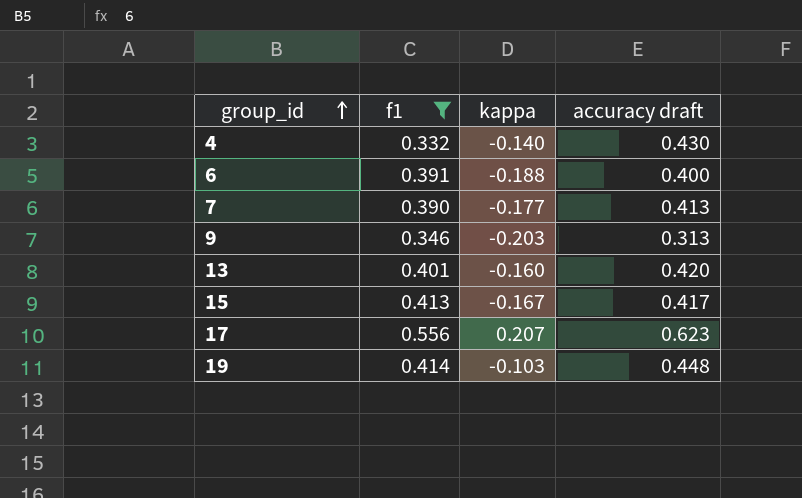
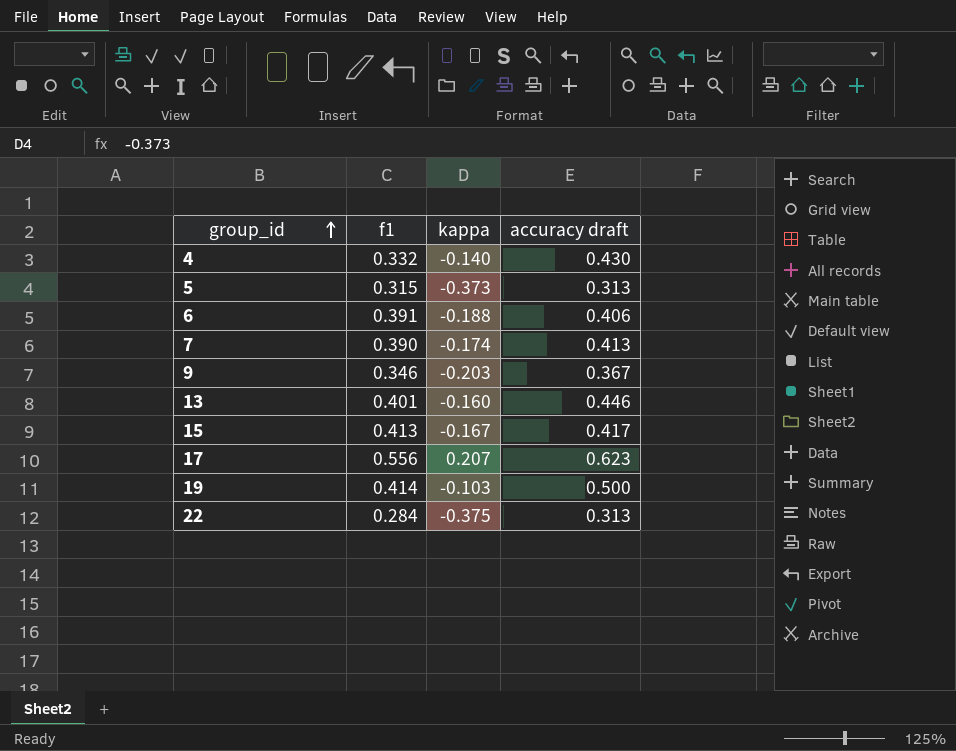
filter: f1 >= 0.332 -> none
6 | accuracy draft: 0.400 -> 0.406
7 | kappa: -0.177 -> -0.174
9 | accuracy draft: 0.313 -> 0.367
13 | accuracy draft: 0.420 -> 0.446
19 | accuracy draft: 0.448 -> 0.500

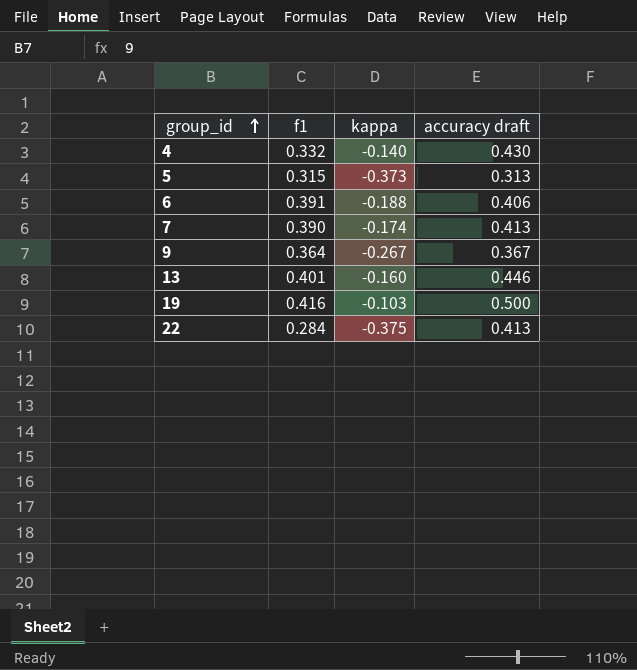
row 15: 0.413 | -0.167 | 0.417 -> none
row 17: 0.556 | 0.207 | 0.623 -> none
9 | f1: 0.346 -> 0.364
9 | kappa: -0.203 -> -0.267
19 | f1: 0.414 -> 0.416
22 | accuracy draft: 0.313 -> 0.413

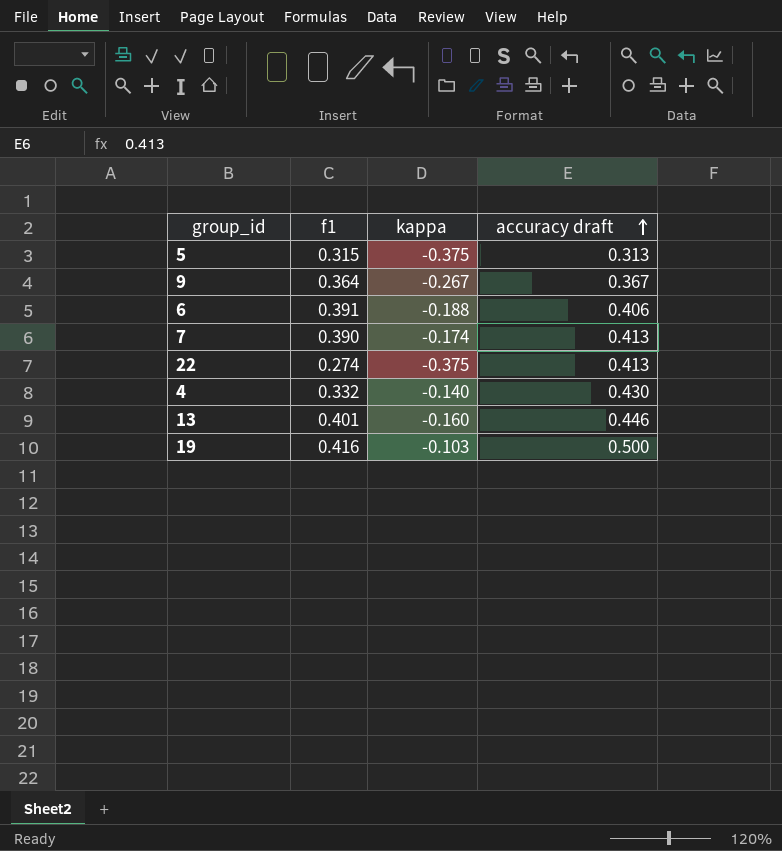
row order: group_id ascending -> accuracy draft ascending
5 | kappa: -0.373 -> -0.375
22 | f1: 0.284 -> 0.274

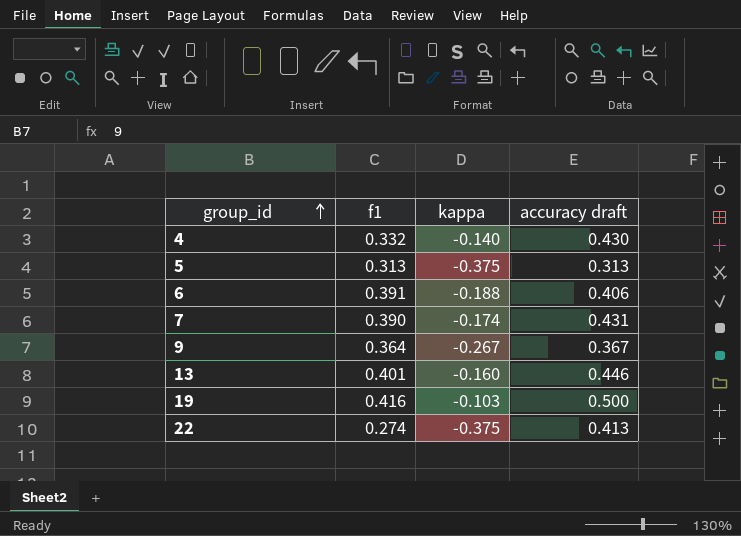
row order: accuracy draft ascending -> group_id ascending
5 | f1: 0.315 -> 0.313
7 | accuracy draft: 0.413 -> 0.431

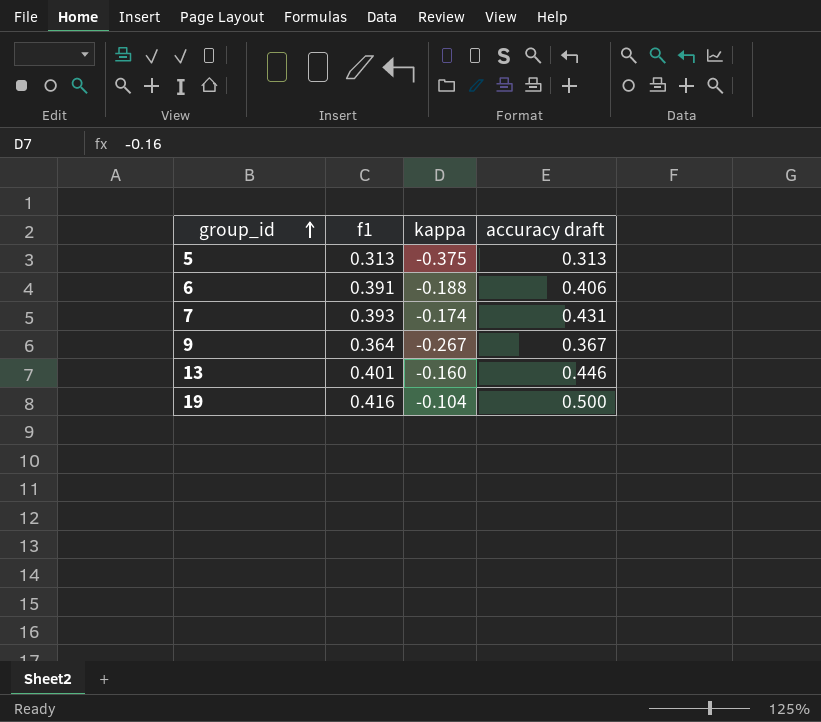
row 4: 0.332 | -0.140 | 0.430 -> none
row 22: 0.274 | -0.375 | 0.413 -> none
7 | f1: 0.390 -> 0.393
19 | kappa: -0.103 -> -0.104

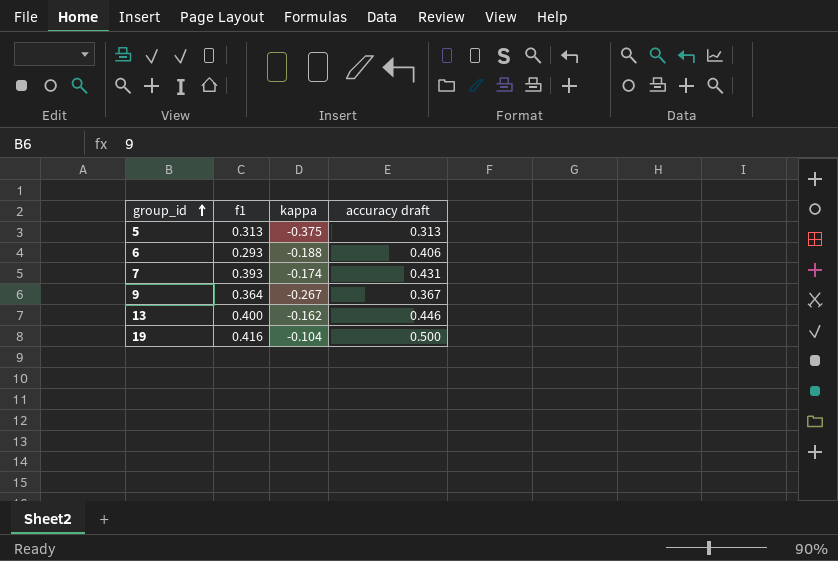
6 | f1: 0.391 -> 0.293
13 | f1: 0.401 -> 0.400
13 | kappa: -0.160 -> -0.162

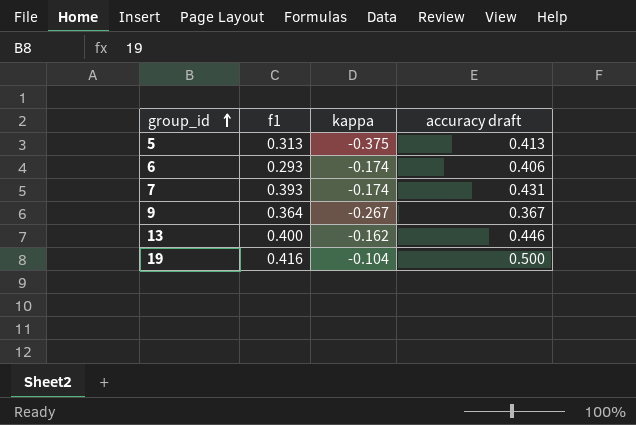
5 | accuracy draft: 0.313 -> 0.413
6 | kappa: -0.188 -> -0.174

